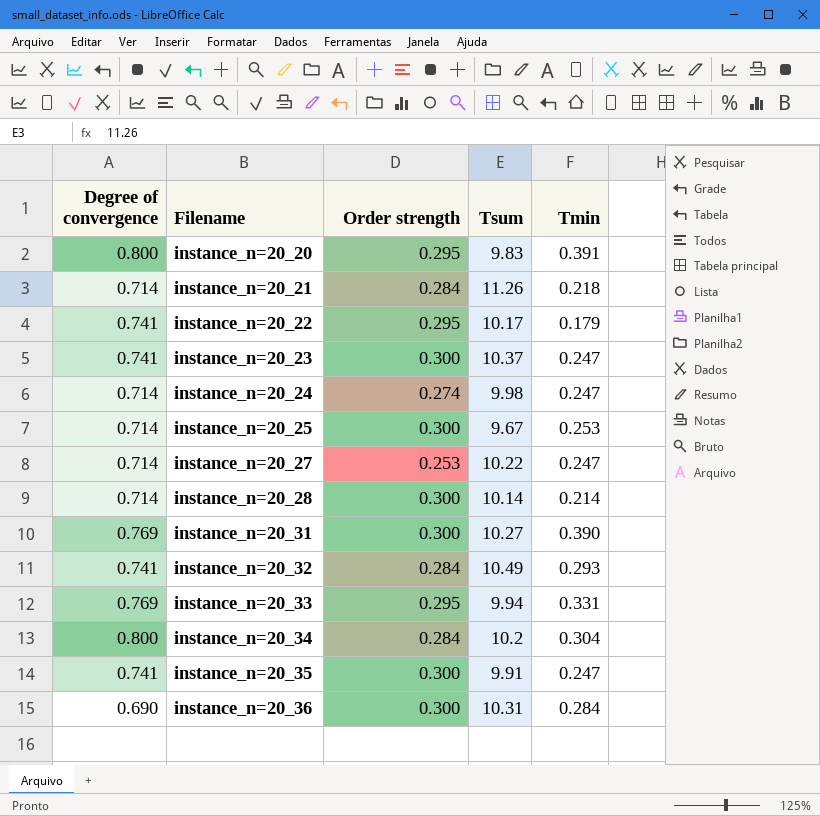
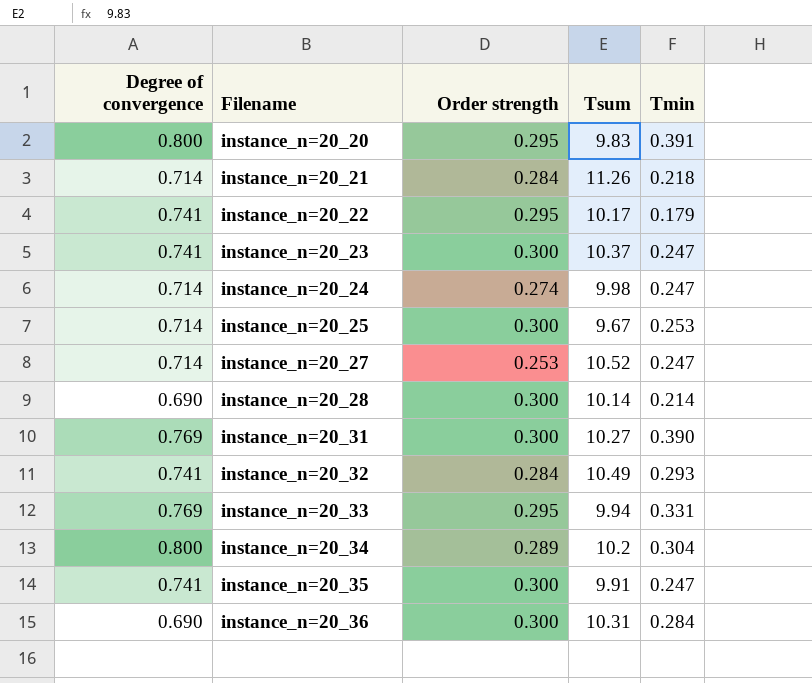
instance_n=20_27 | Tsum: 10.22 -> 10.52
instance_n=20_28 | Degree of convergence: 0.714 -> 0.690
instance_n=20_34 | Order strength: 0.284 -> 0.289

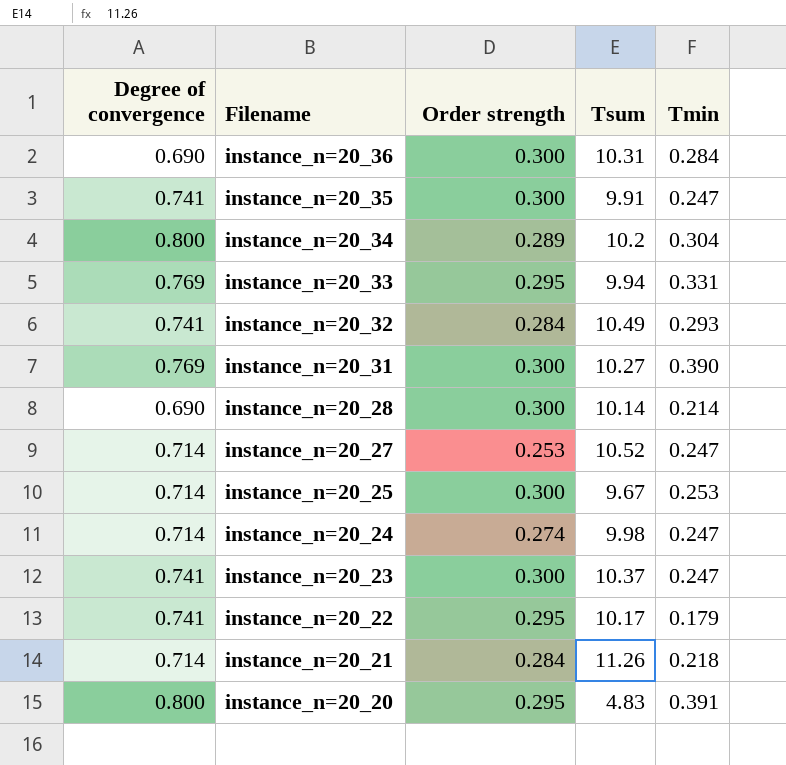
row order: Filename ascending -> Filename descending
instance_n=20_20 | Tsum: 9.83 -> 4.83

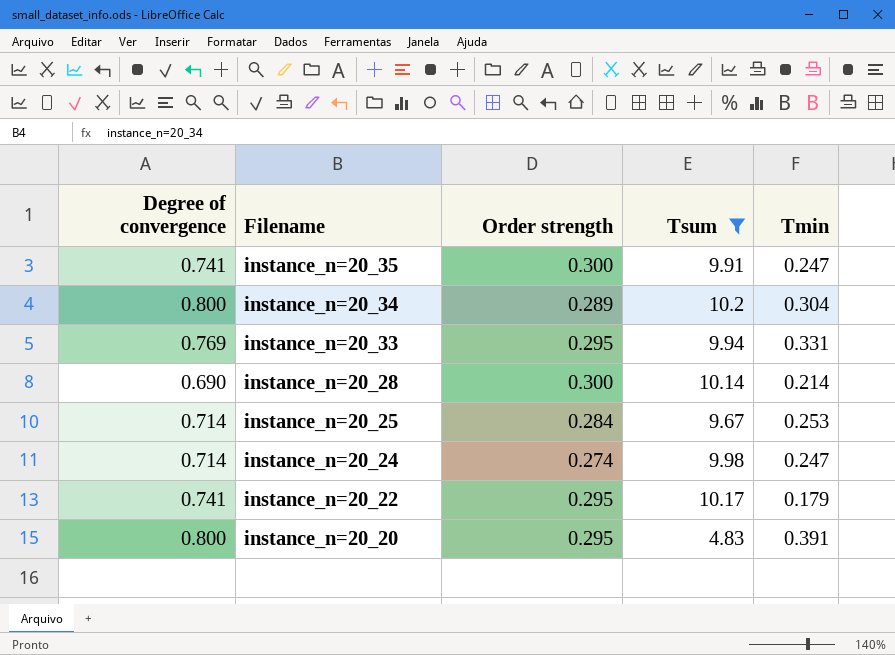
filter: none -> Tsum <= 10.2
instance_n=20_25 | Order strength: 0.300 -> 0.284

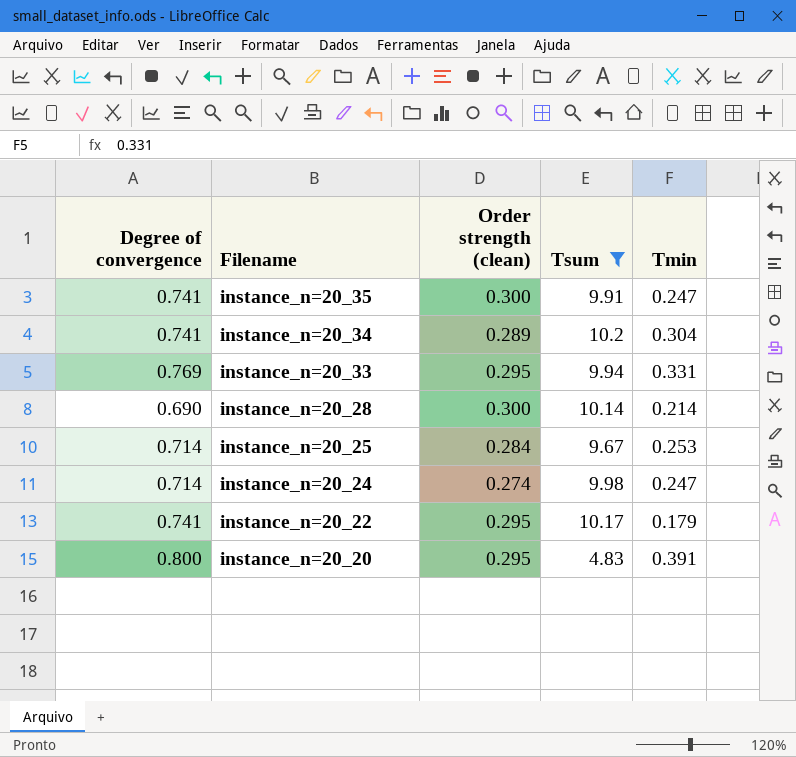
column name: Order strength -> Order strength (clean)
instance_n=20_34 | Degree of convergence: 0.800 -> 0.741

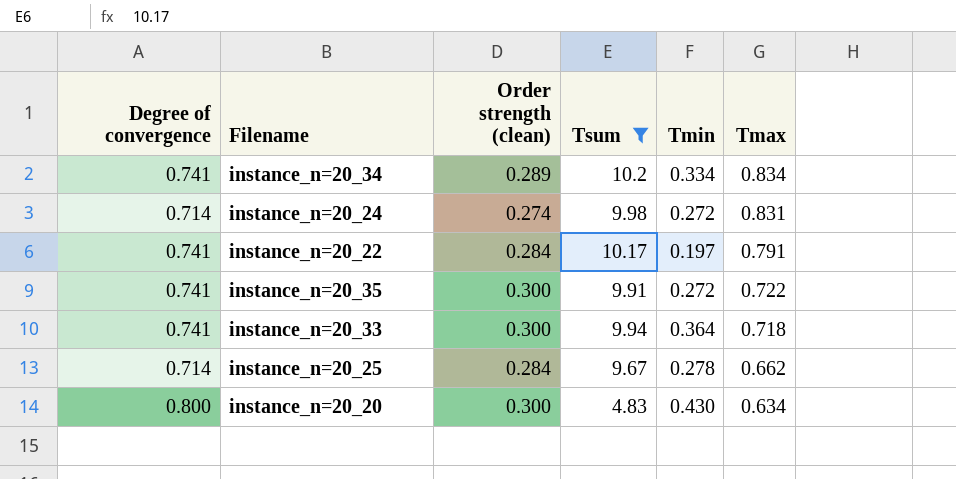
row order: Filename descending -> Tmax descending
column Tmax | position: none -> 6
row instance_n=20_28: 0.690 | 0.300 | 10.14 | 0.214 -> none
instance_n=20_34 | Tmin: 0.304 -> 0.334
instance_n=20_24 | Tmin: 0.247 -> 0.272
instance_n=20_22 | Order strength (clean): 0.295 -> 0.284
instance_n=20_22 | Tmin: 0.179 -> 0.197
instance_n=20_35 | Tmin: 0.247 -> 0.272
instance_n=20_33 | Degree of convergence: 0.769 -> 0.741
instance_n=20_33 | Order strength (clean): 0.295 -> 0.300
instance_n=20_33 | Tmin: 0.331 -> 0.364
instance_n=20_25 | Tmin: 0.253 -> 0.278
instance_n=20_20 | Order strength (clean): 0.295 -> 0.300
instance_n=20_20 | Tmin: 0.391 -> 0.430

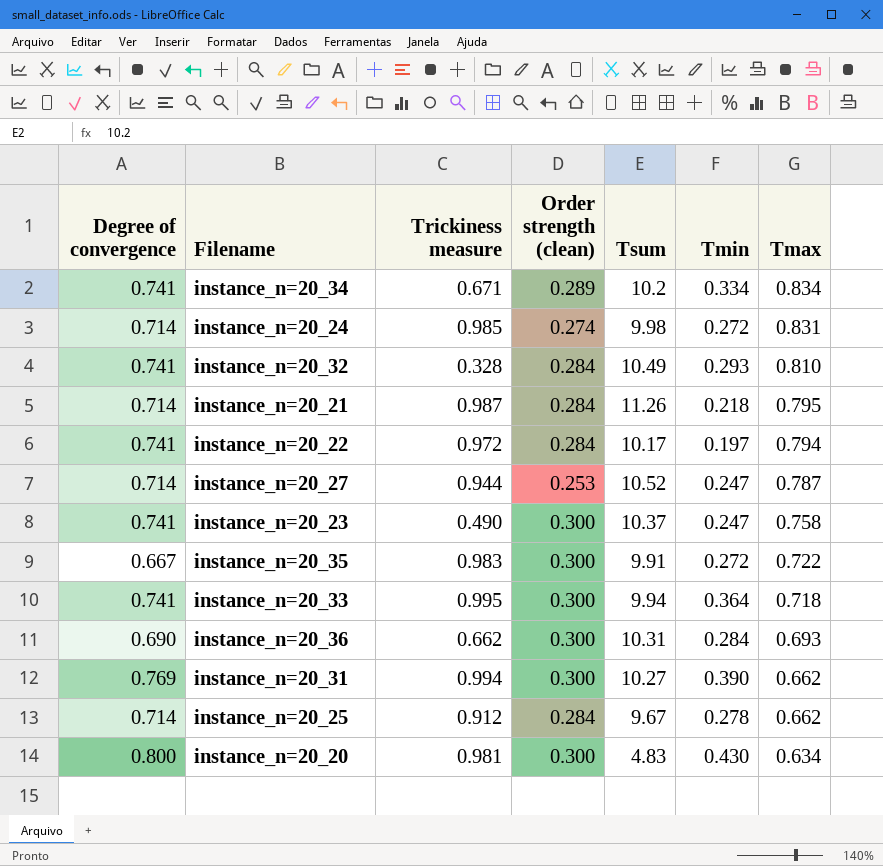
filter: Tsum <= 10.2 -> none
column Trickiness measure | position: none -> 3
instance_n=20_22 | Tmax: 0.791 -> 0.794
instance_n=20_35 | Degree of convergence: 0.741 -> 0.667

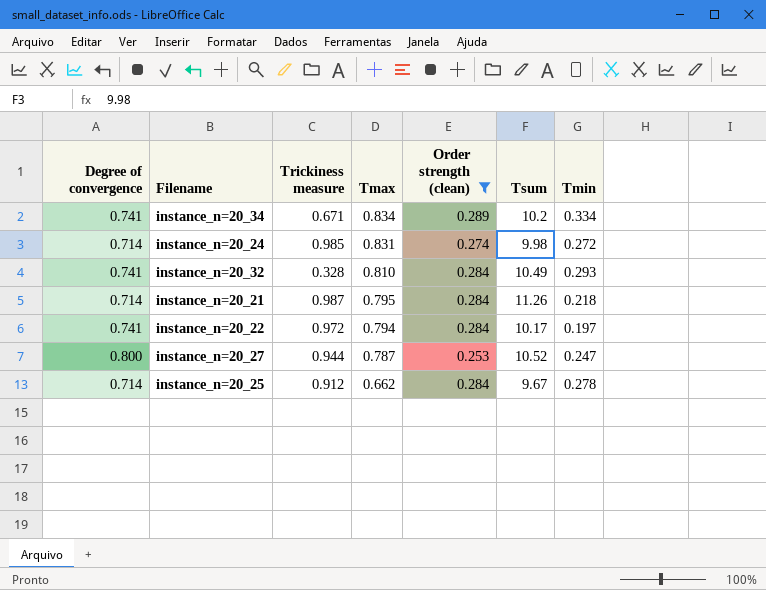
filter: none -> Order strength (clean) != 0.300
column Tmax | position: 7 -> 4
instance_n=20_27 | Degree of convergence: 0.714 -> 0.800

